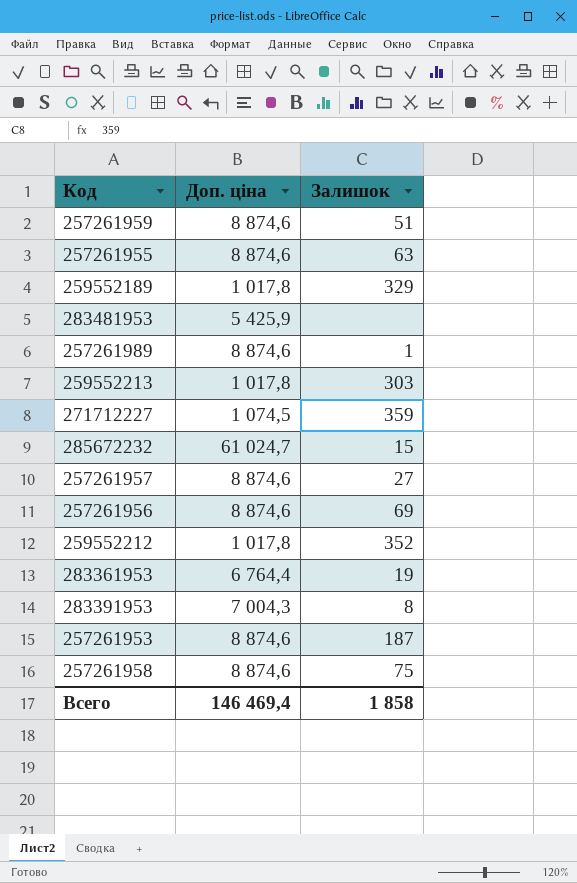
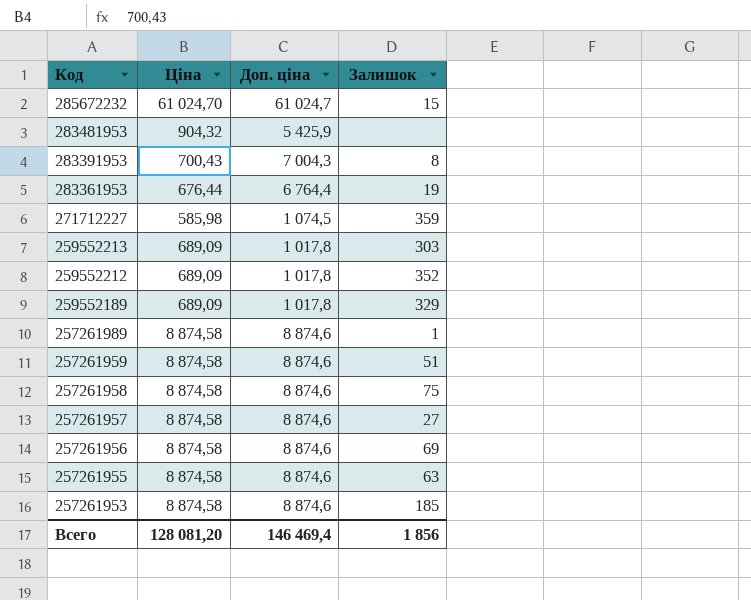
row order: none -> Код descending
column Ціна | position: none -> 2
257261953 | Залишок: 187 -> 185
Всего | Залишок: 1 858 -> 1 856

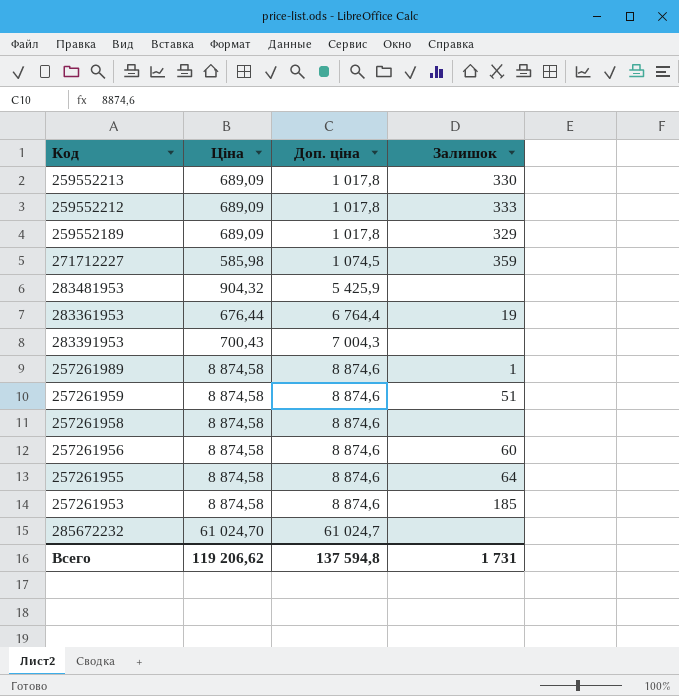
row order: Код descending -> Доп. ціна ascending
row 257261957: 8 874,58 | 8 874,6 | 27 -> none
259552213 | Залишок: 303 -> 330
259552212 | Залишок: 352 -> 333
283391953 | Залишок: 8 -> none
257261958 | Залишок: 75 -> none
257261956 | Залишок: 69 -> 60
257261955 | Залишок: 63 -> 64
285672232 | Залишок: 15 -> none
Всего | Ціна: 128 081,20 -> 119 206,62
Всего | Доп. ціна: 146 469,4 -> 137 594,8
Всего | Залишок: 1 856 -> 1 731

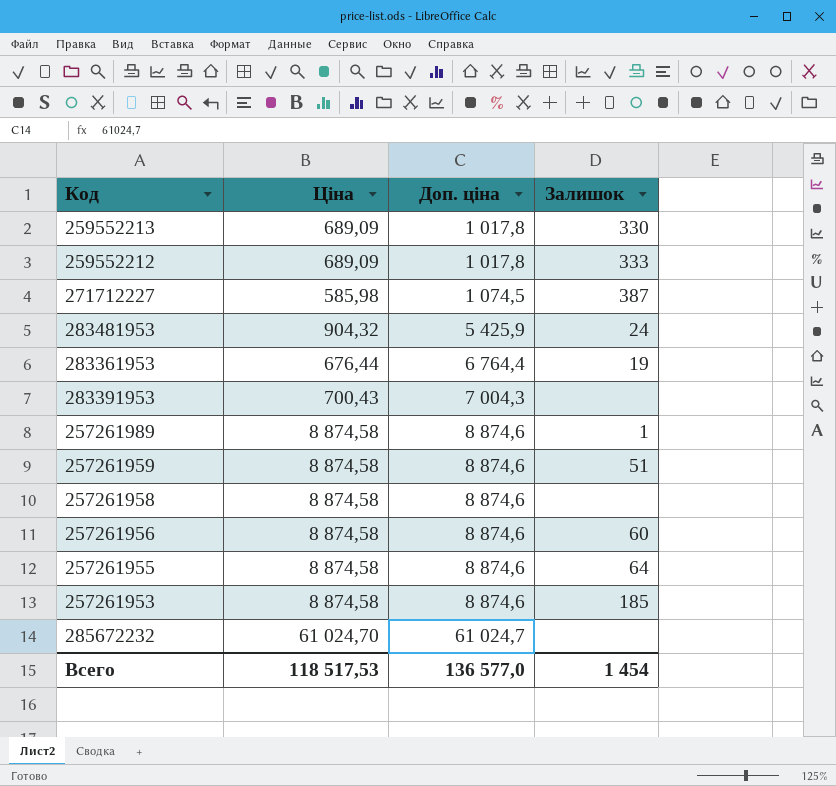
row 259552189: 689,09 | 1 017,8 | 329 -> none
271712227 | Залишок: 359 -> 387
283481953 | Залишок: none -> 24
Всего | Ціна: 119 206,62 -> 118 517,53
Всего | Доп. ціна: 137 594,8 -> 136 577,0
Всего | Залишок: 1 731 -> 1 454

